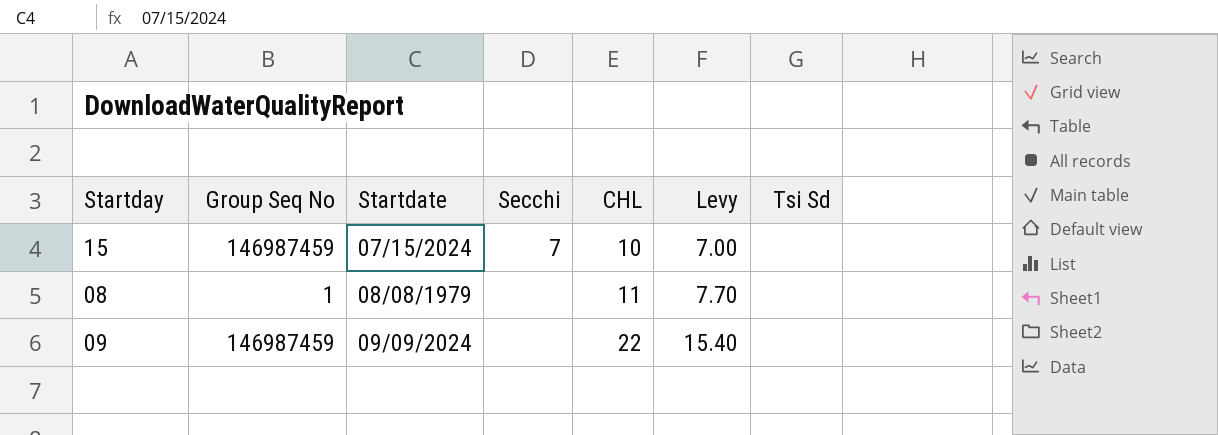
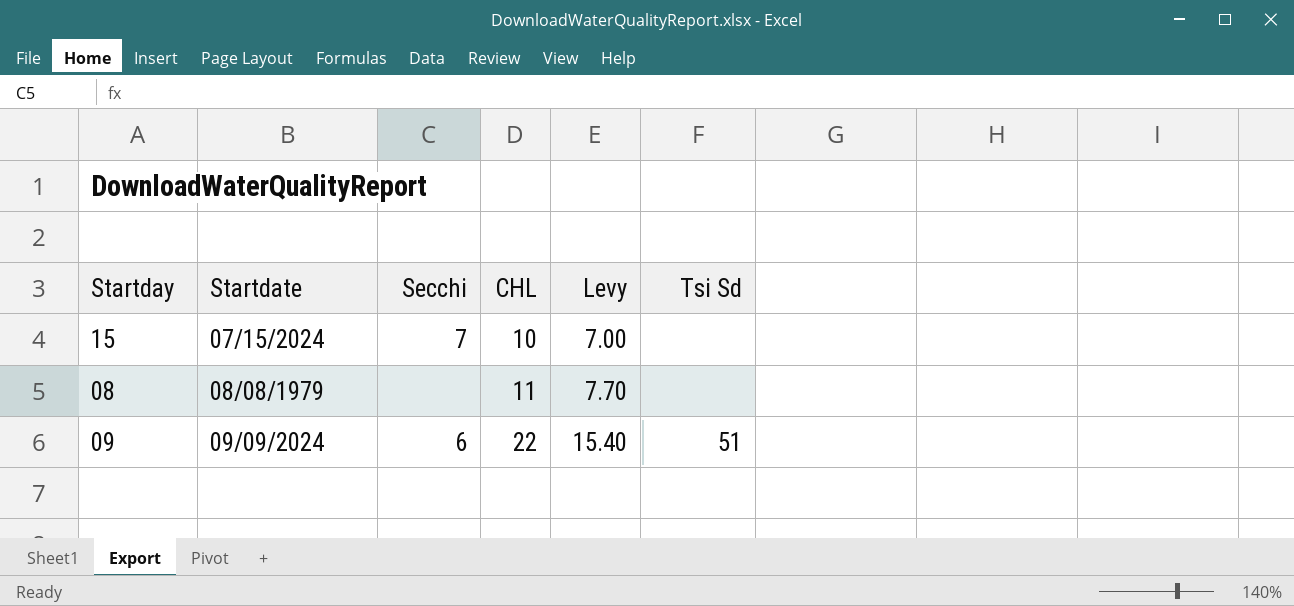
column Group Seq No | position: 2 -> none
09 | Secchi: none -> 6
09 | Tsi Sd: none -> 51

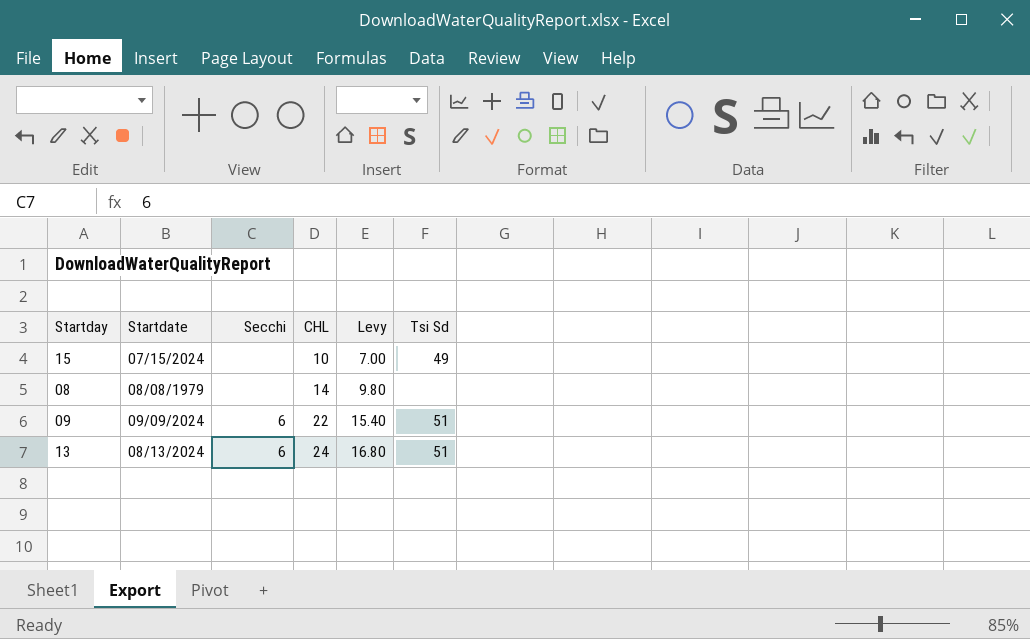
15 | Secchi: 7 -> none
15 | Tsi Sd: none -> 49
08 | CHL: 11 -> 14
08 | Levy: 7.70 -> 9.80
row 13: none -> 08/13/2024 | 6 | 24 | 16.80 | 51

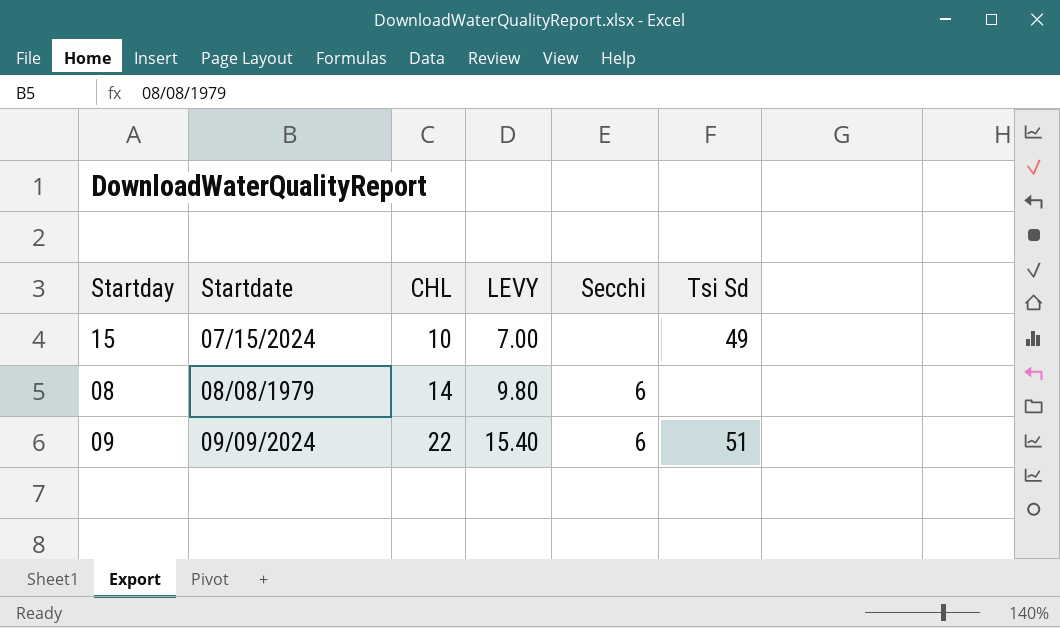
column name: Levy -> LEVY
column Secchi | position: 3 -> 5
row 13: 08/13/2024 | 6 | 24 | 16.80 | 51 -> none
08 | Secchi: none -> 6

